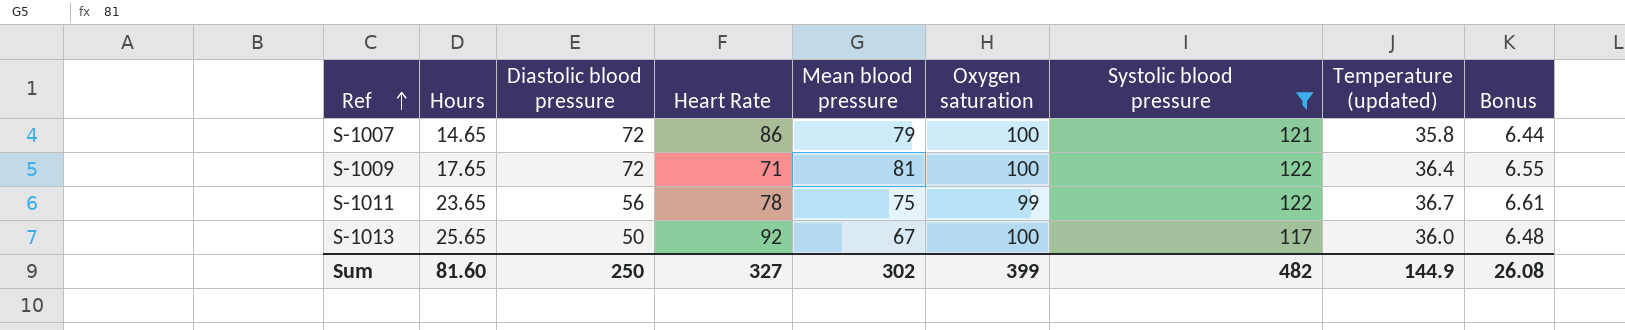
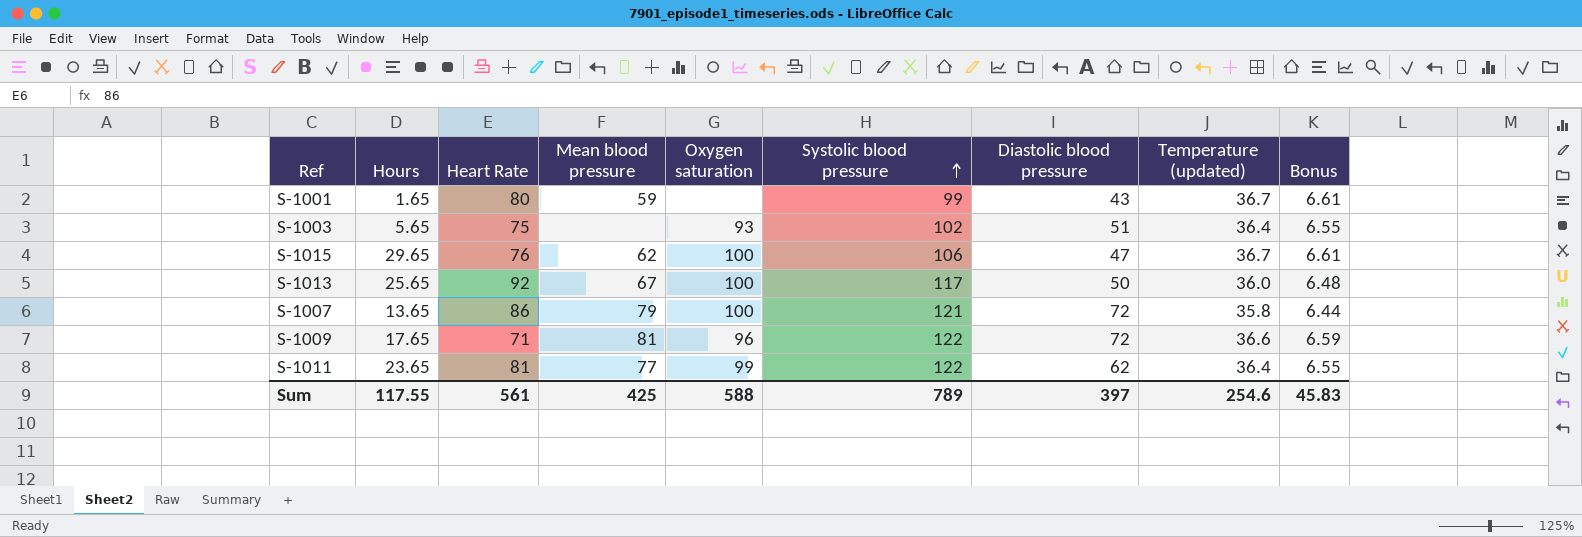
filter: Systolic blood pressure >= 117 -> none
row order: Ref ascending -> Systolic blood pressure ascending
column Diastolic blood pressure | position: 3 -> 7
S-1007 | Hours: 14.65 -> 13.65
S-1009 | Oxygen saturation: 100 -> 96
S-1009 | Temperature (updated): 36.4 -> 36.6
S-1009 | Bonus: 6.55 -> 6.59
S-1011 | Heart Rate: 78 -> 81
S-1011 | Mean blood pressure: 75 -> 77
S-1011 | Diastolic blood pressure: 56 -> 62
S-1011 | Temperature (updated): 36.7 -> 36.4
S-1011 | Bonus: 6.61 -> 6.55
Sum | Hours: 81.60 -> 117.55
Sum | Heart Rate: 327 -> 561
Sum | Mean blood pressure: 302 -> 425
Sum | Oxygen saturation: 399 -> 588
Sum | Systolic blood pressure: 482 -> 789
Sum | Diastolic blood pressure: 250 -> 397
Sum | Temperature (updated): 144.9 -> 254.6
Sum | Bonus: 26.08 -> 45.83

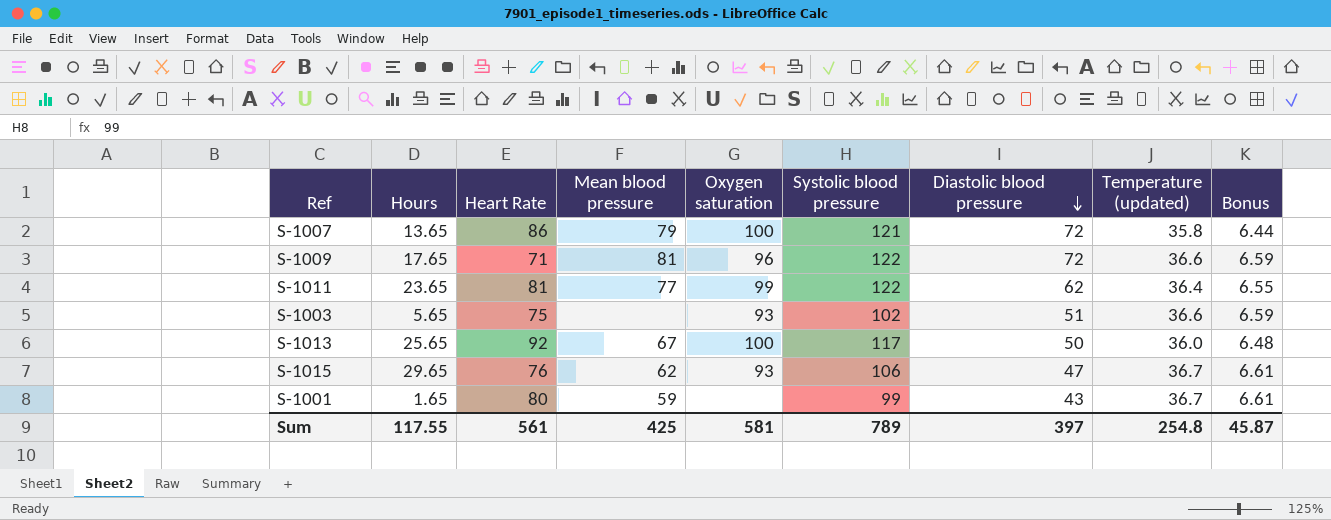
row order: Systolic blood pressure ascending -> Diastolic blood pressure descending
S-1003 | Temperature (updated): 36.4 -> 36.6
S-1003 | Bonus: 6.55 -> 6.59
S-1015 | Oxygen saturation: 100 -> 93
Sum | Oxygen saturation: 588 -> 581
Sum | Temperature (updated): 254.6 -> 254.8
Sum | Bonus: 45.83 -> 45.87

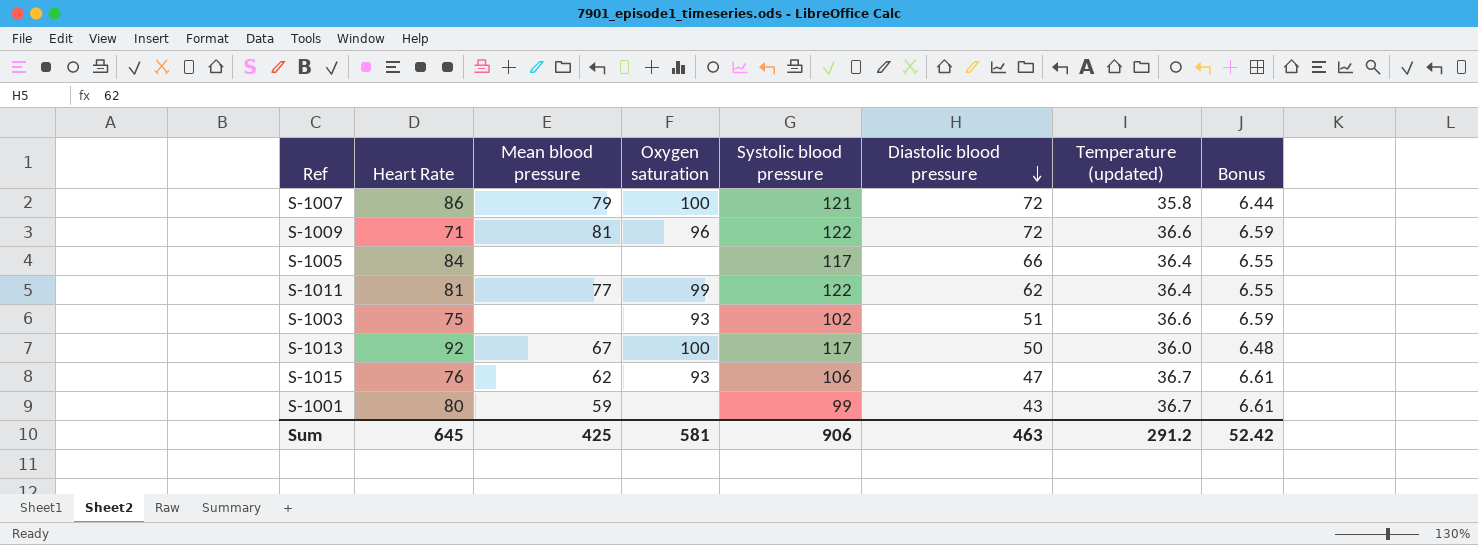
column Hours | position: 2 -> none
row S-1005: none -> 84 | none | none | 117 | 66 | 36.4 | 6.55
Sum | Heart Rate: 561 -> 645
Sum | Systolic blood pressure: 789 -> 906
Sum | Diastolic blood pressure: 397 -> 463
Sum | Temperature (updated): 254.8 -> 291.2
Sum | Bonus: 45.87 -> 52.42

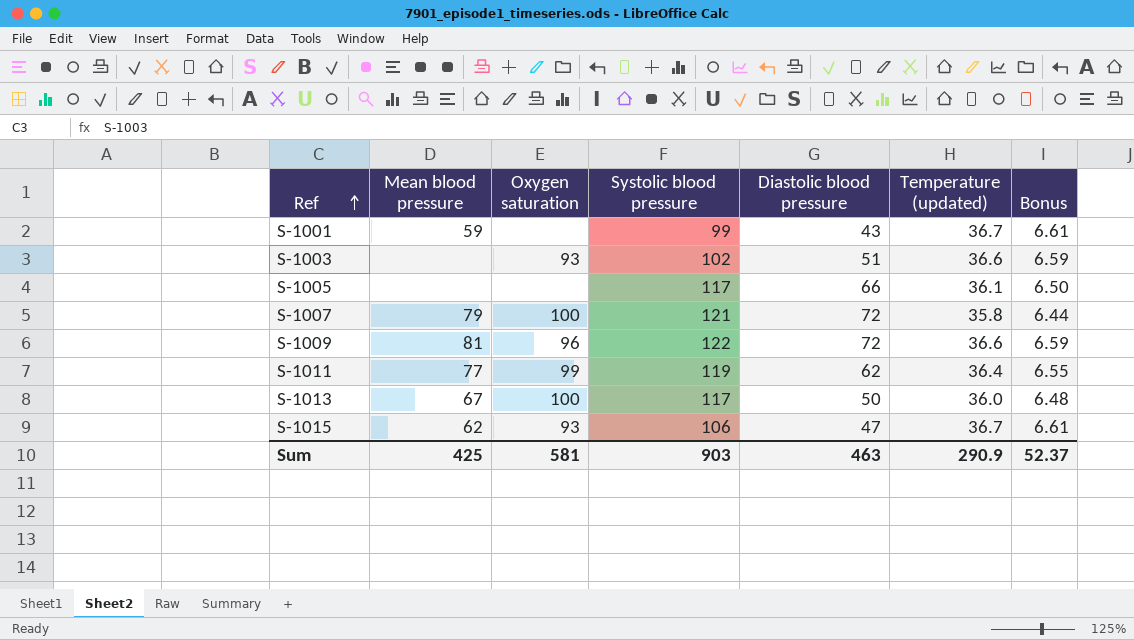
row order: Diastolic blood pressure descending -> Ref ascending
column Heart Rate | position: 2 -> none
S-1005 | Temperature (updated): 36.4 -> 36.1
S-1005 | Bonus: 6.55 -> 6.50
S-1011 | Systolic blood pressure: 122 -> 119
Sum | Systolic blood pressure: 906 -> 903
Sum | Temperature (updated): 291.2 -> 290.9
Sum | Bonus: 52.42 -> 52.37

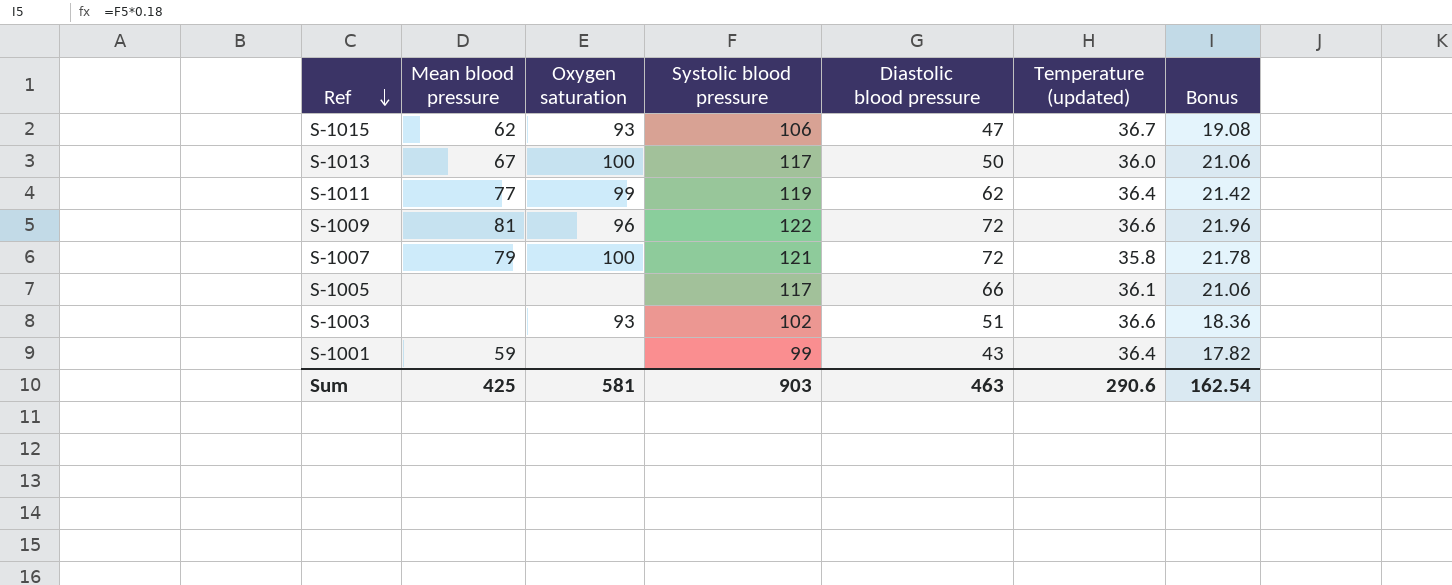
row order: Ref ascending -> Ref descending
column Bonus | formula: [Temperature (updated)] * 0.18 -> [Systolic blood pressure] * 0.18
S-1001 | Temperature (updated): 36.7 -> 36.4
Sum | Temperature (updated): 290.9 -> 290.6
Sum | Bonus: 52.37 -> 162.54

